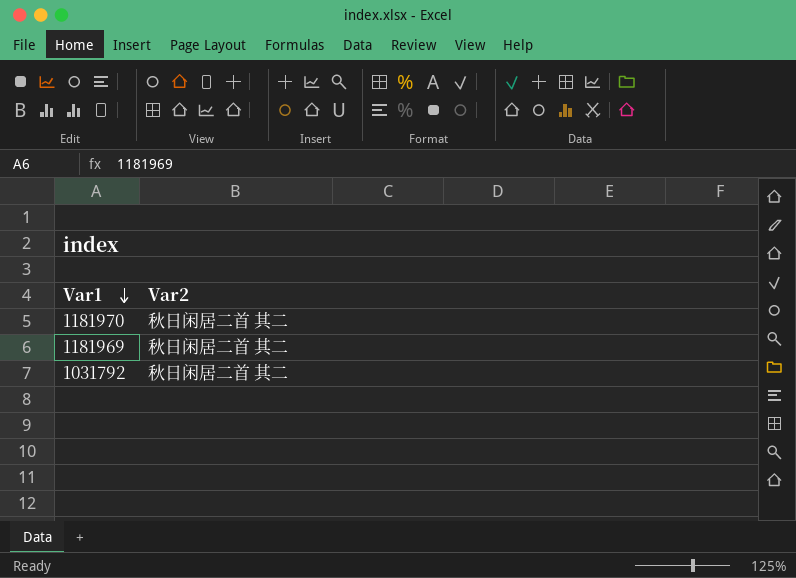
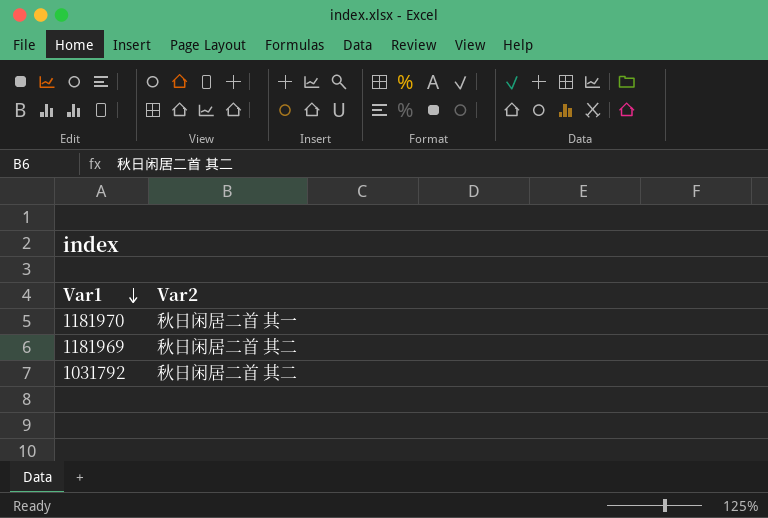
1181970 | Var2: 秋日闲居二首 其二 -> 秋日闲居二首 其一

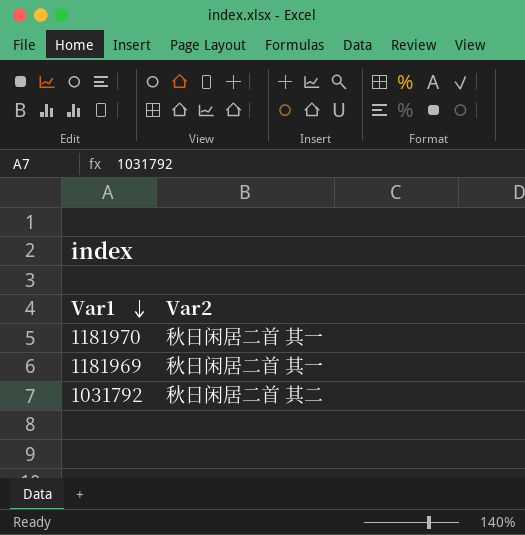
1181969 | Var2: 秋日闲居二首 其二 -> 秋日闲居二首 其一

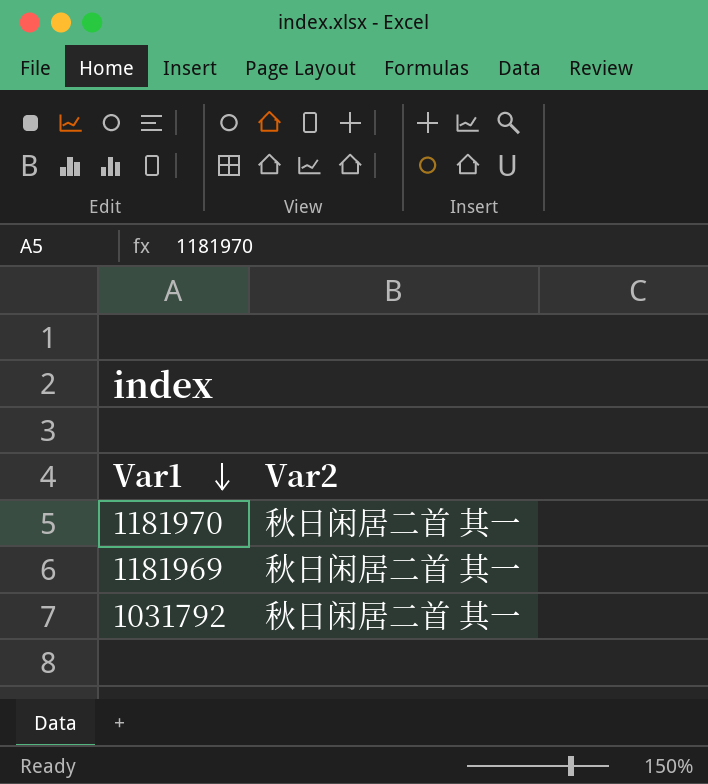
1031792 | Var2: 秋日闲居二首 其二 -> 秋日闲居二首 其一

